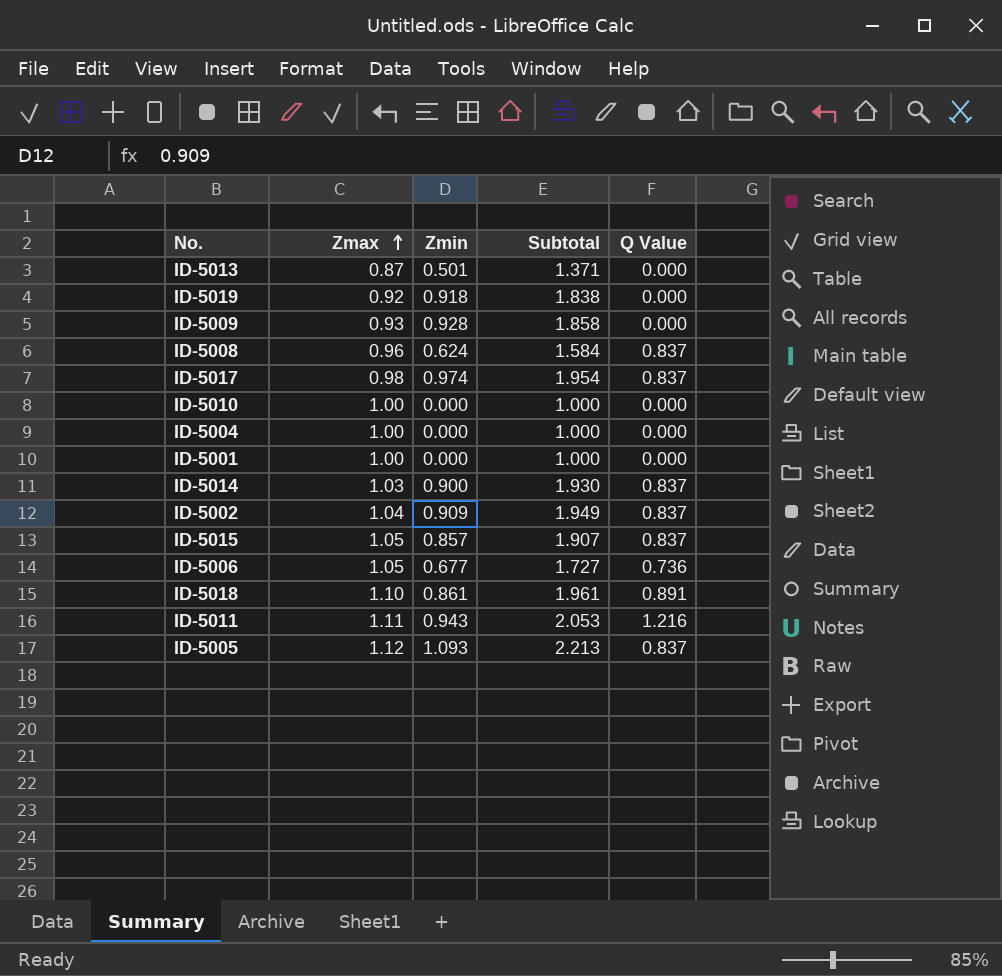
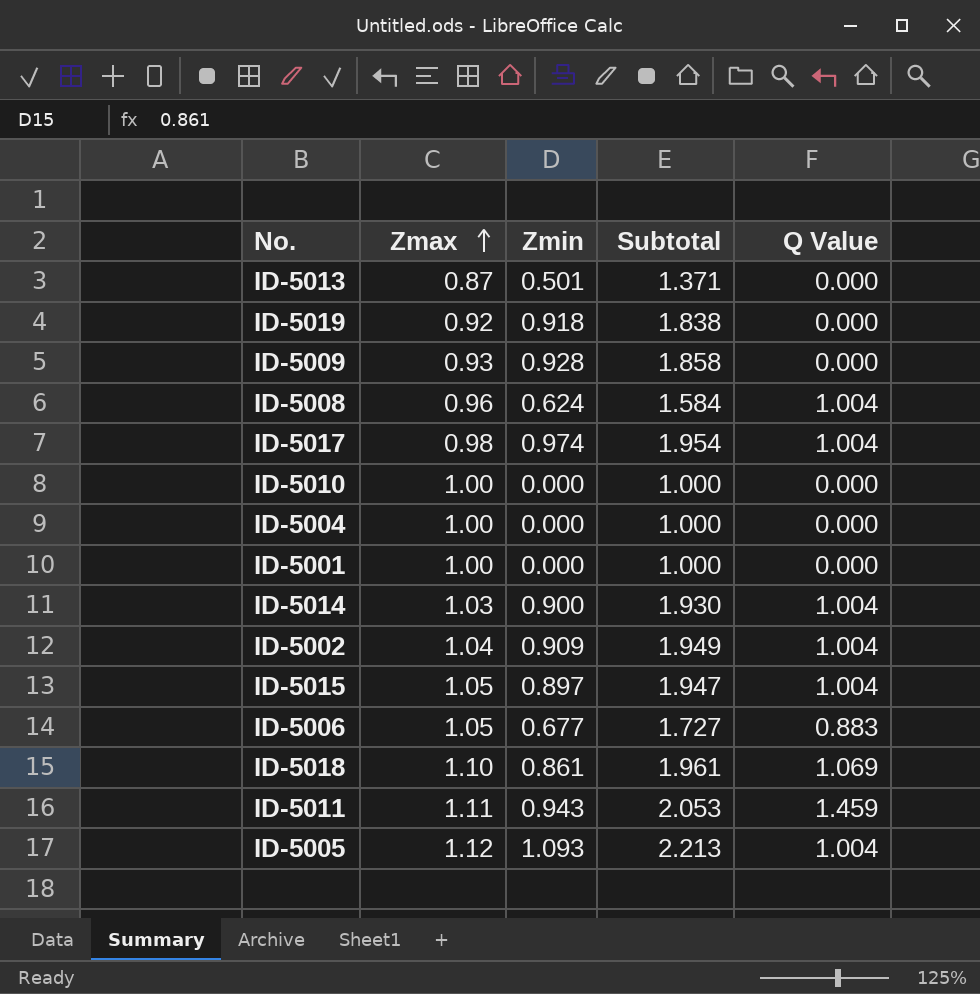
ID-5008 | Q Value: 0.837 -> 1.004
ID-5017 | Q Value: 0.837 -> 1.004
ID-5014 | Q Value: 0.837 -> 1.004
ID-5002 | Q Value: 0.837 -> 1.004
ID-5015 | Zmin: 0.857 -> 0.897
ID-5015 | Subtotal: 1.907 -> 1.947
ID-5015 | Q Value: 0.837 -> 1.004
ID-5006 | Q Value: 0.736 -> 0.883
ID-5018 | Q Value: 0.891 -> 1.069
ID-5011 | Q Value: 1.216 -> 1.459
ID-5005 | Q Value: 0.837 -> 1.004

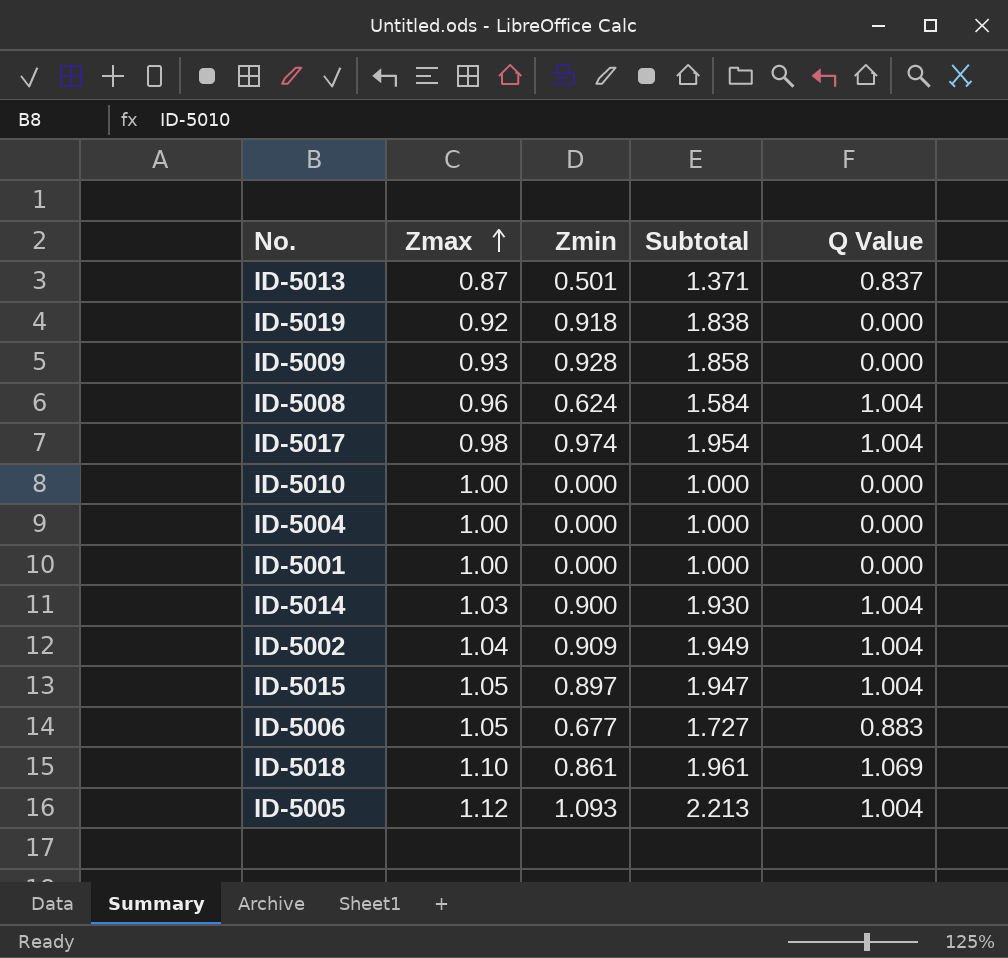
row ID-5011: 1.11 | 0.943 | 2.053 | 1.459 -> none
ID-5013 | Q Value: 0.000 -> 0.837

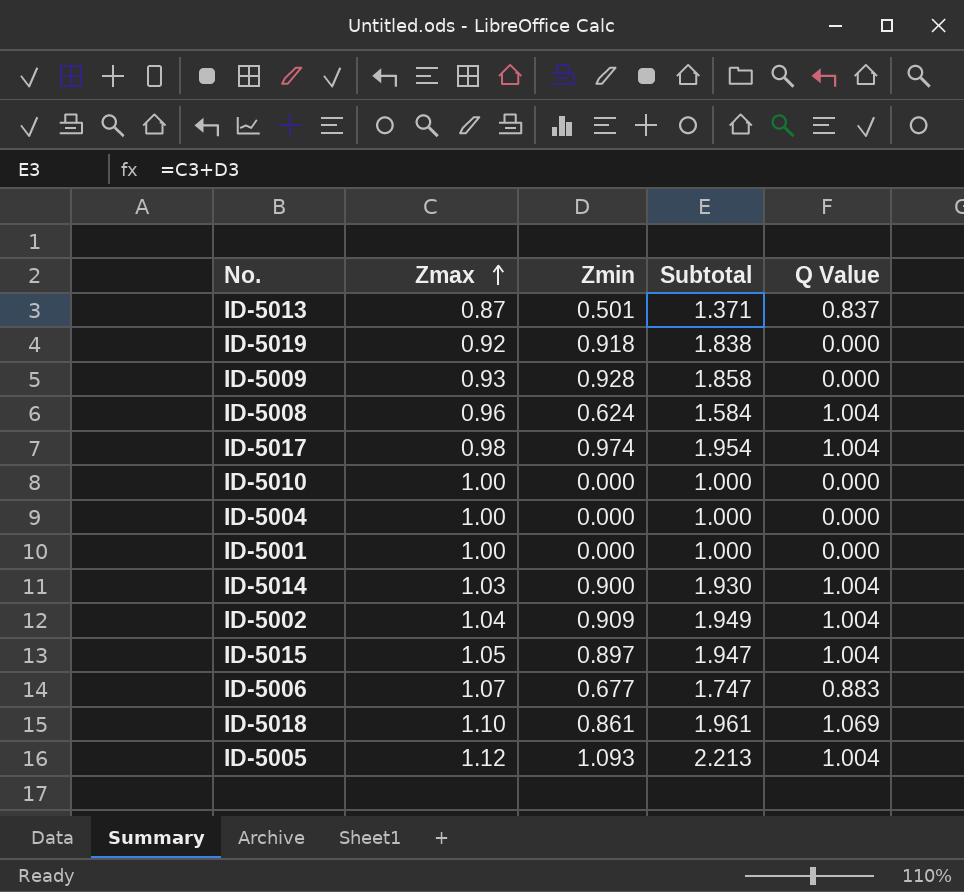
ID-5006 | Zmax: 1.05 -> 1.07
ID-5006 | Subtotal: 1.727 -> 1.747

